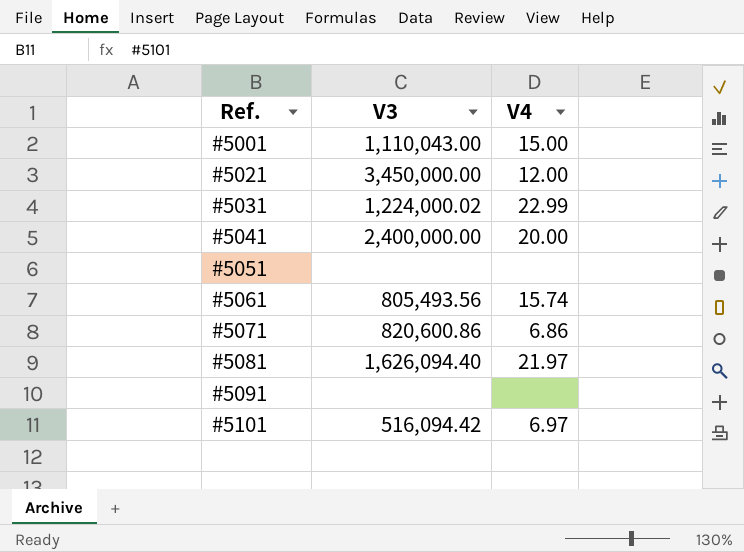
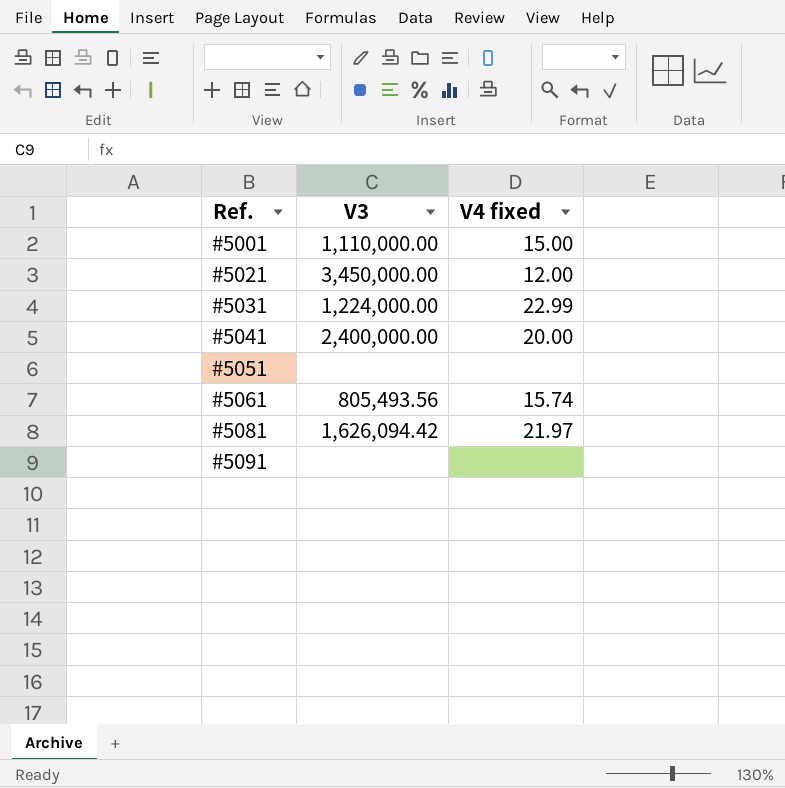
column name: V4 -> V4 fixed
row #5071: 820,600.86 | 6.86 -> none
row #5101: 516,094.42 | 6.97 -> none
#5001 | V3: 1,110,043.00 -> 1,110,000.00
#5031 | V3: 1,224,000.02 -> 1,224,000.00
#5081 | V3: 1,626,094.40 -> 1,626,094.42

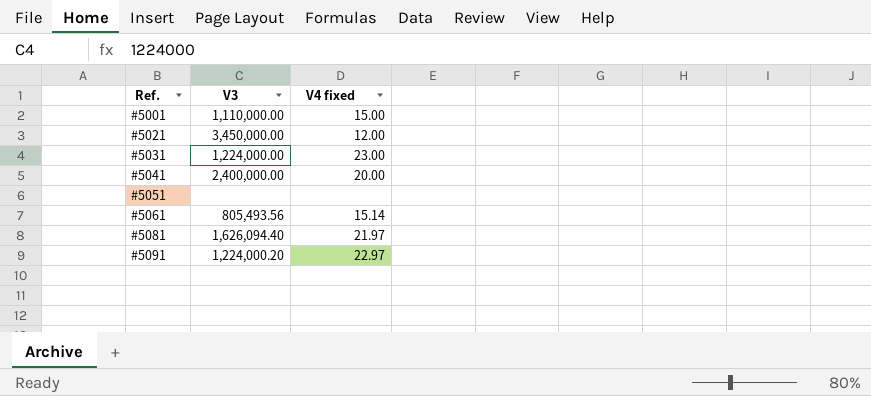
#5031 | V4 fixed: 22.99 -> 23.00
#5061 | V4 fixed: 15.74 -> 15.14
#5081 | V3: 1,626,094.42 -> 1,626,094.40
#5091 | V3: none -> 1,224,000.20
#5091 | V4 fixed: none -> 22.97

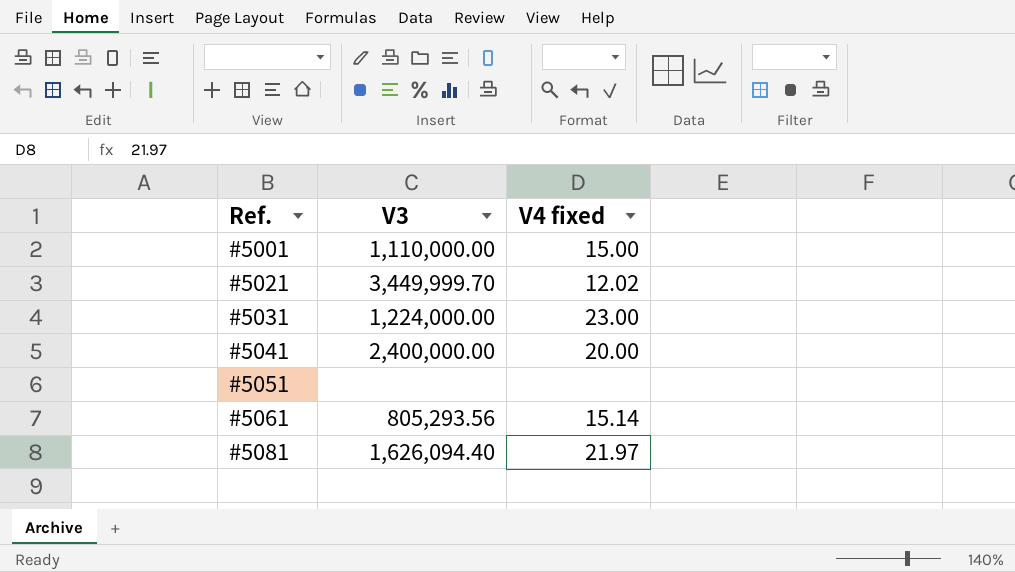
row #5091: 1,224,000.20 | 22.97 -> none
#5021 | V3: 3,450,000.00 -> 3,449,999.70
#5021 | V4 fixed: 12.00 -> 12.02
#5061 | V3: 805,493.56 -> 805,293.56

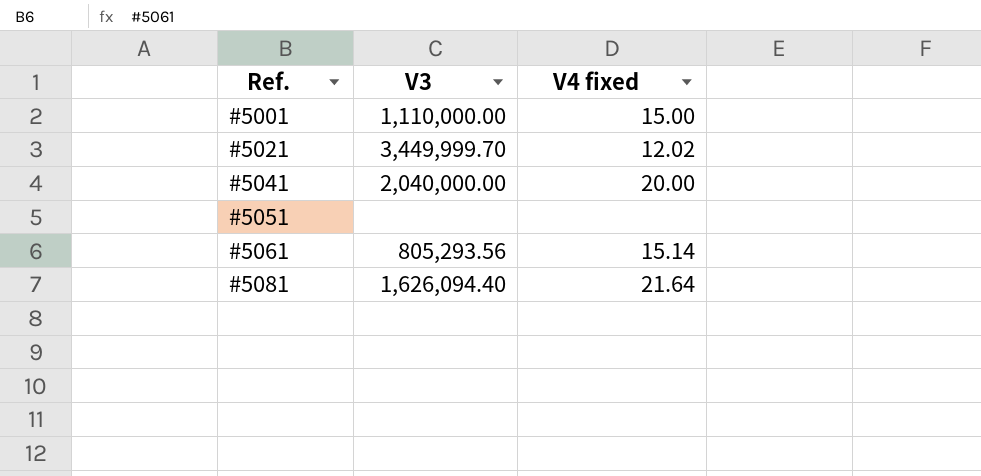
row #5031: 1,224,000.00 | 23.00 -> none
#5041 | V3: 2,400,000.00 -> 2,040,000.00
#5081 | V4 fixed: 21.97 -> 21.64

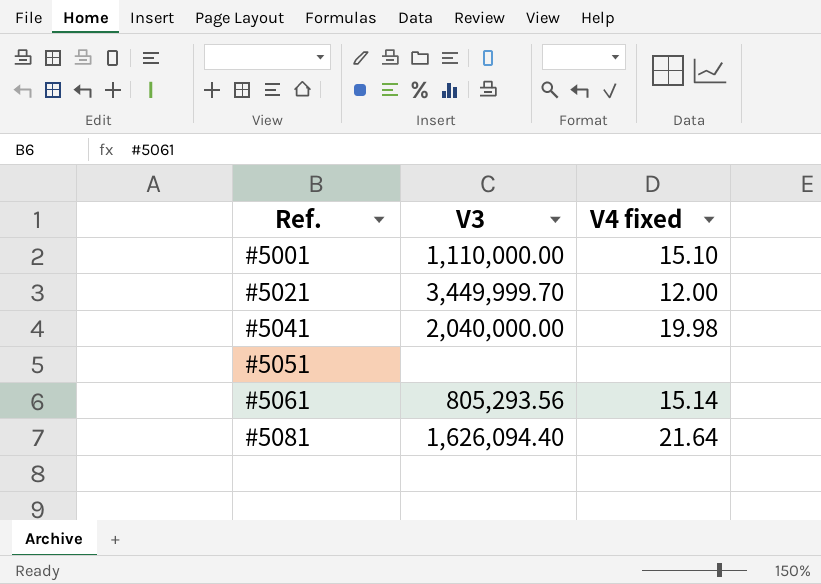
#5001 | V4 fixed: 15.00 -> 15.10
#5021 | V4 fixed: 12.02 -> 12.00
#5041 | V4 fixed: 20.00 -> 19.98

